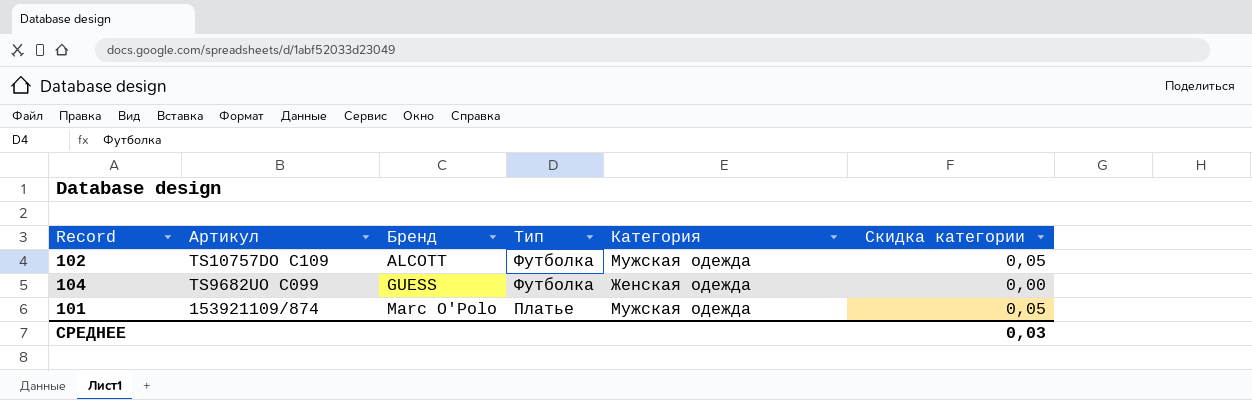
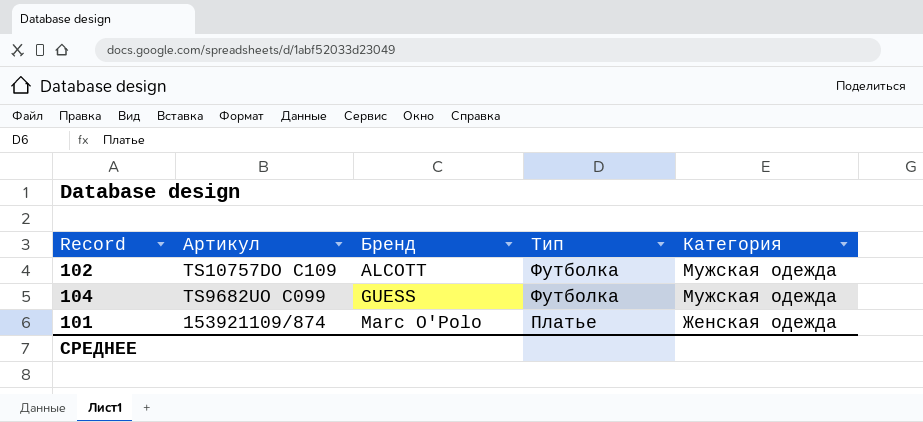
column Скидка категории | position: 6 -> none
104 | Категория: Женская одежда -> Мужская одежда
101 | Категория: Мужская одежда -> Женская одежда

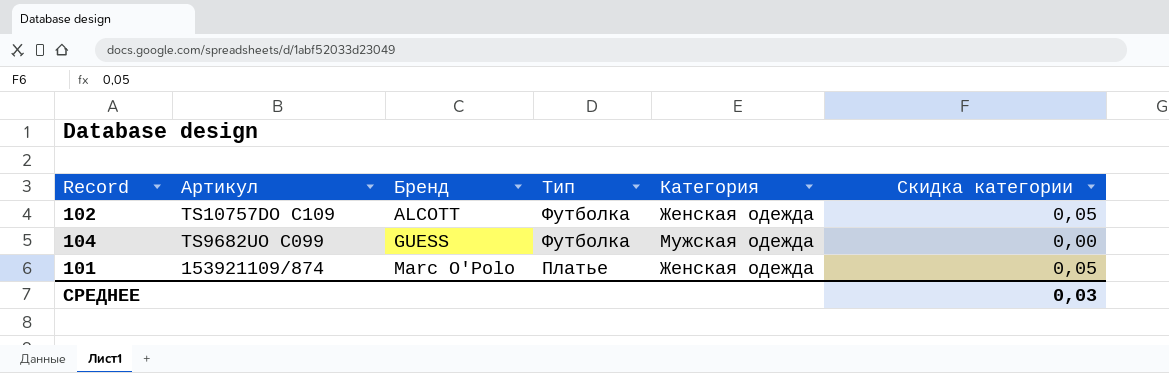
column Скидка категории | position: none -> 6
102 | Категория: Мужская одежда -> Женская одежда

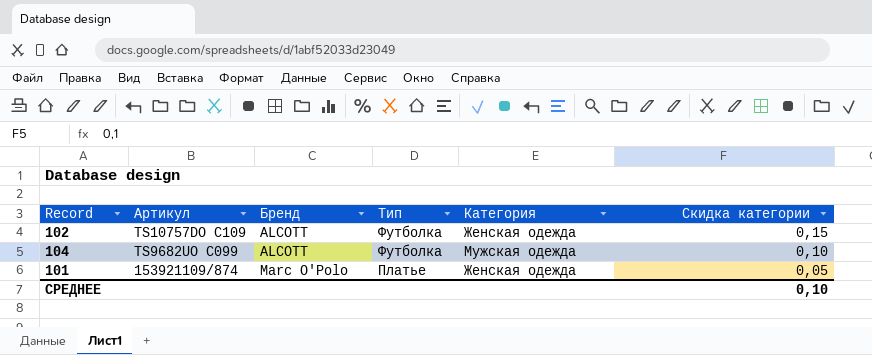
102 | Скидка категории: 0,05 -> 0,15
104 | Бренд: GUESS -> ALCOTT
104 | Скидка категории: 0,00 -> 0,10
СРЕДНЕЕ | Скидка категории: 0,03 -> 0,10

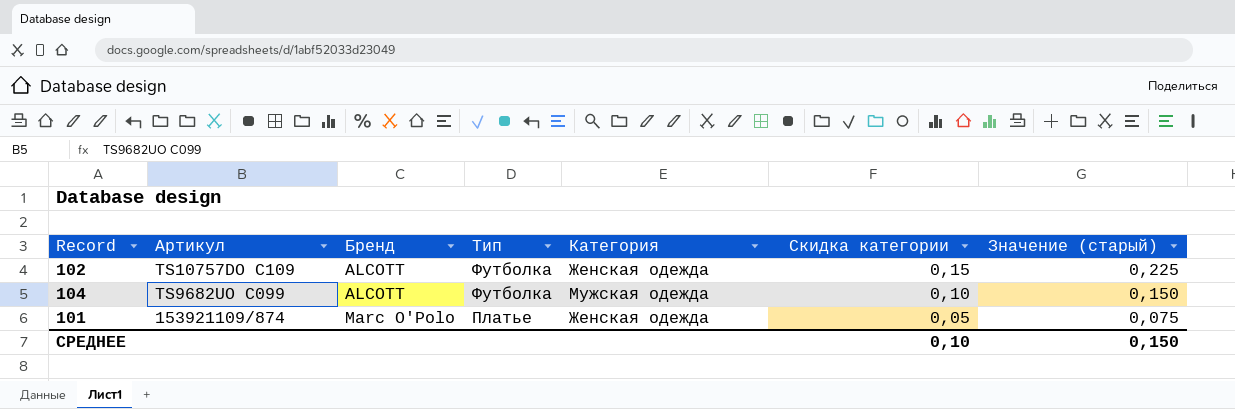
column Значение (старый) | formula: none -> [Скидка категории] * 1,5

